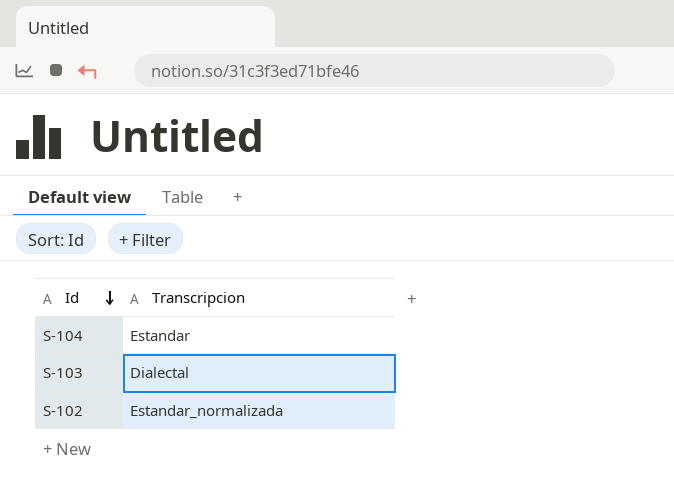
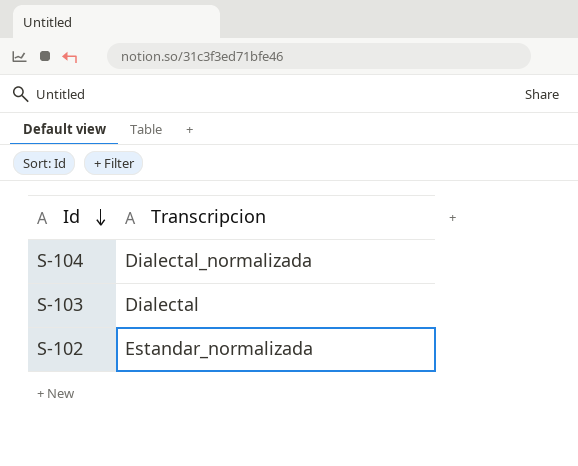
S-104 | Transcripcion: Estandar -> Dialectal_normalizada

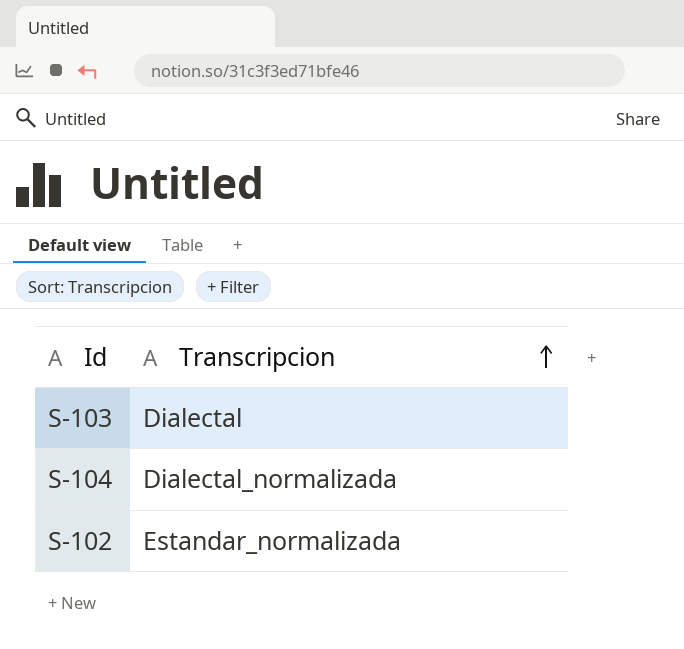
row order: Id descending -> Transcripcion ascending

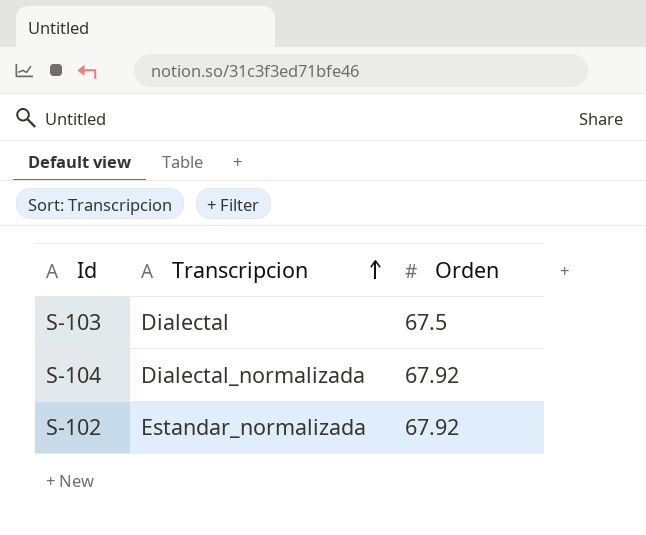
column Orden | position: none -> 3

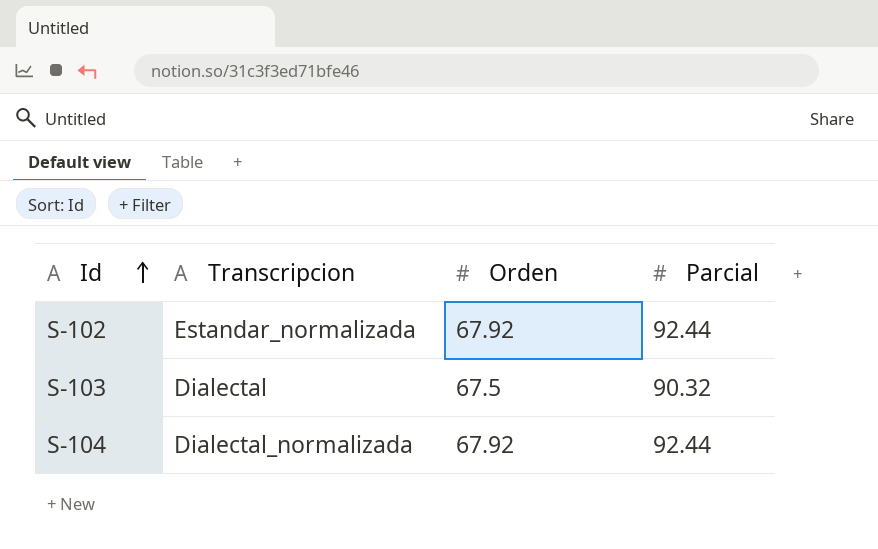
row order: Transcripcion ascending -> Id ascending
column Parcial | position: none -> 4

